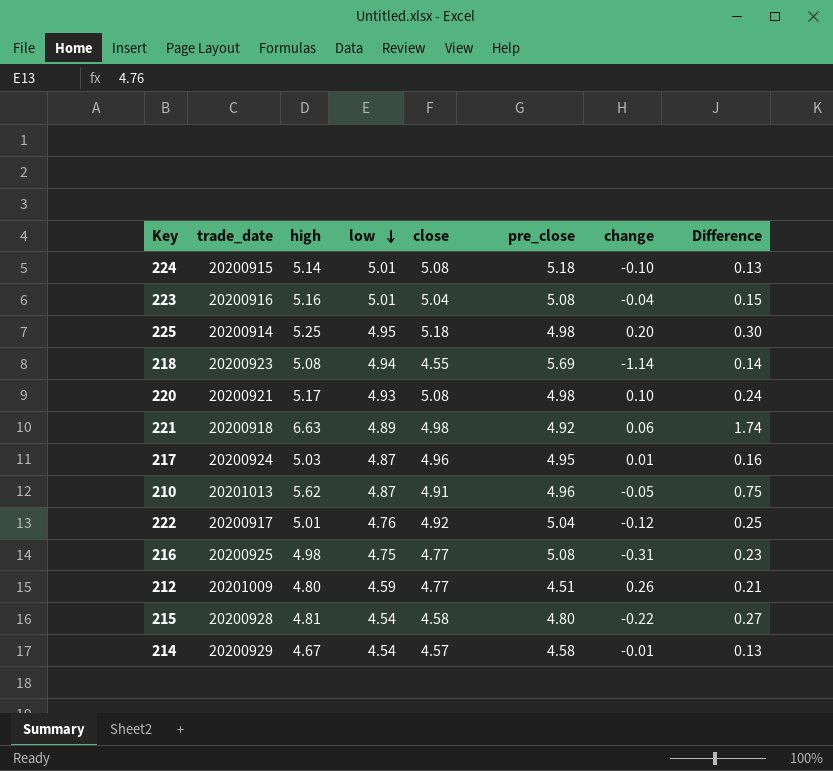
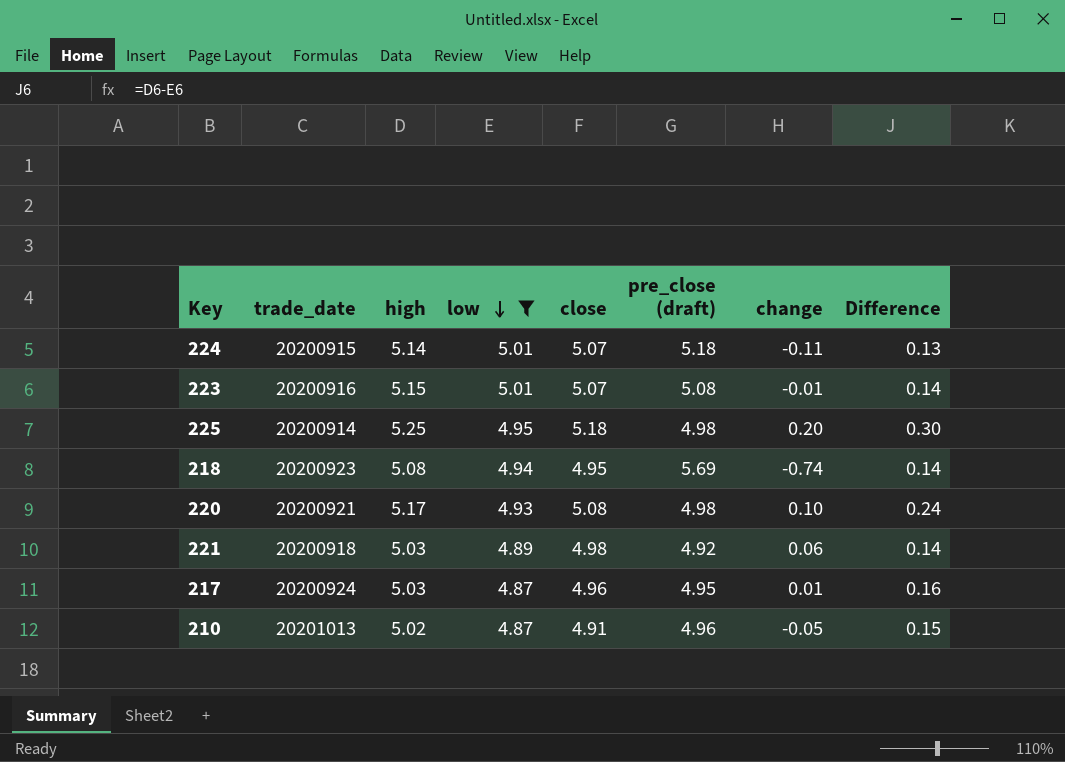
filter: none -> low >= 4.87
column name: pre_close -> pre_close (draft)
224 | close: 5.08 -> 5.07
224 | change: -0.10 -> -0.11
223 | high: 5.16 -> 5.15
223 | close: 5.04 -> 5.07
223 | change: -0.04 -> -0.01
223 | Difference: 0.15 -> 0.14
218 | close: 4.55 -> 4.95
218 | change: -1.14 -> -0.74
221 | high: 6.63 -> 5.03
221 | Difference: 1.74 -> 0.14
210 | high: 5.62 -> 5.02
210 | Difference: 0.75 -> 0.15

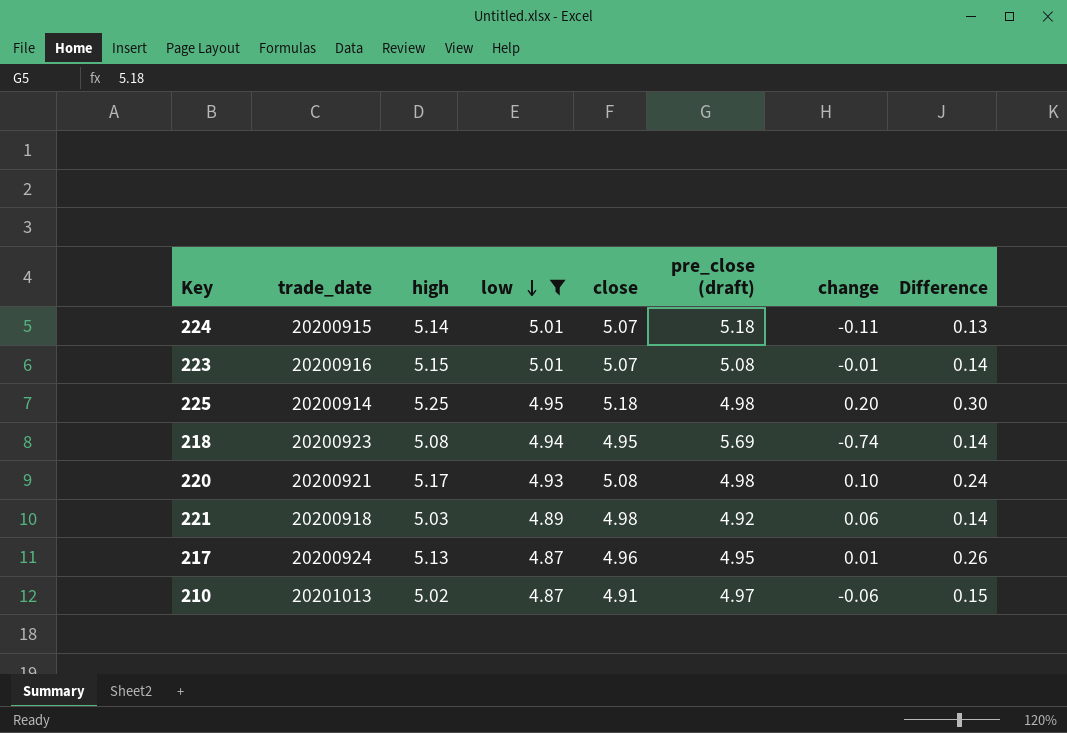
217 | high: 5.03 -> 5.13
217 | Difference: 0.16 -> 0.26
210 | pre_close (draft): 4.96 -> 4.97
210 | change: -0.05 -> -0.06

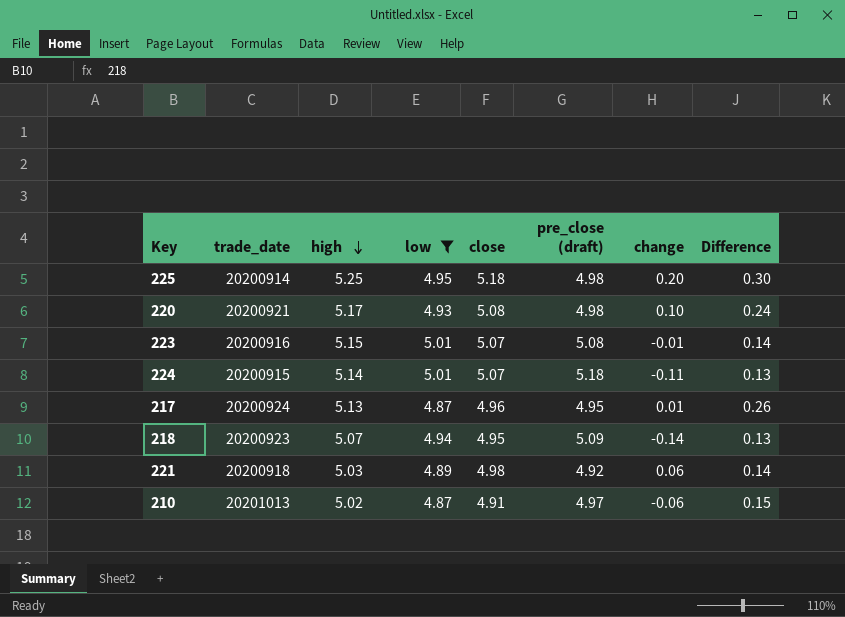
row order: low descending -> high descending
218 | high: 5.08 -> 5.07
218 | pre_close (draft): 5.69 -> 5.09
218 | change: -0.74 -> -0.14
218 | Difference: 0.14 -> 0.13

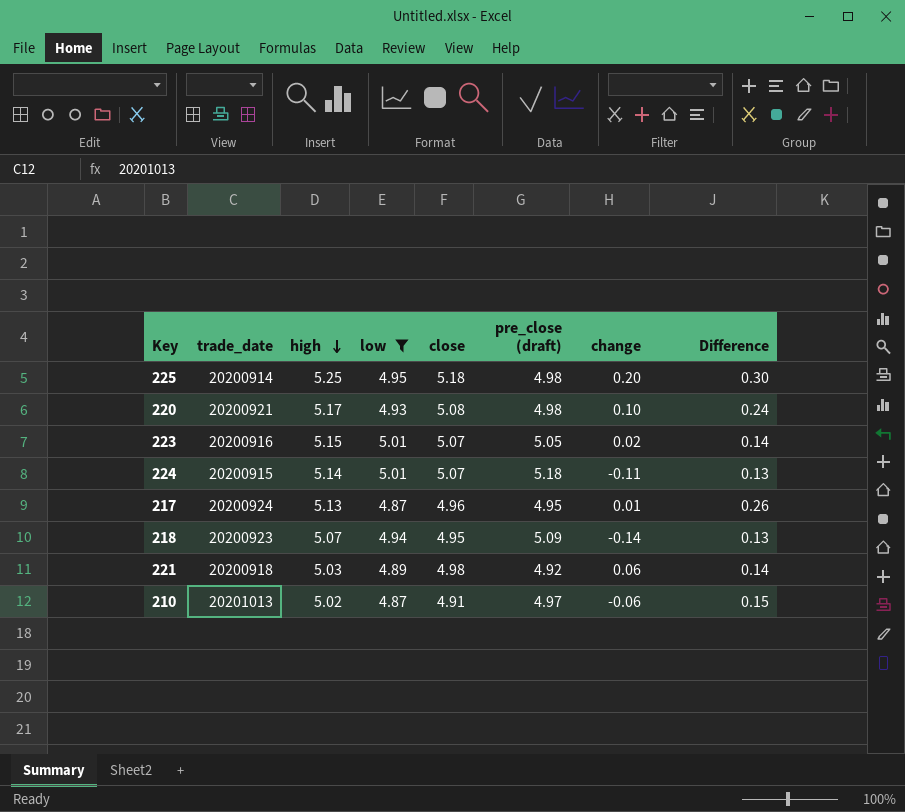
223 | pre_close (draft): 5.08 -> 5.05
223 | change: -0.01 -> 0.02

